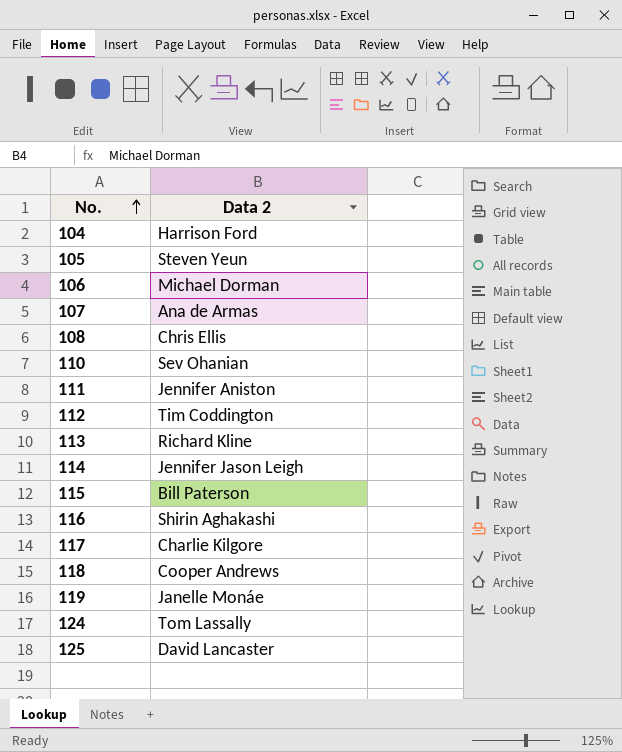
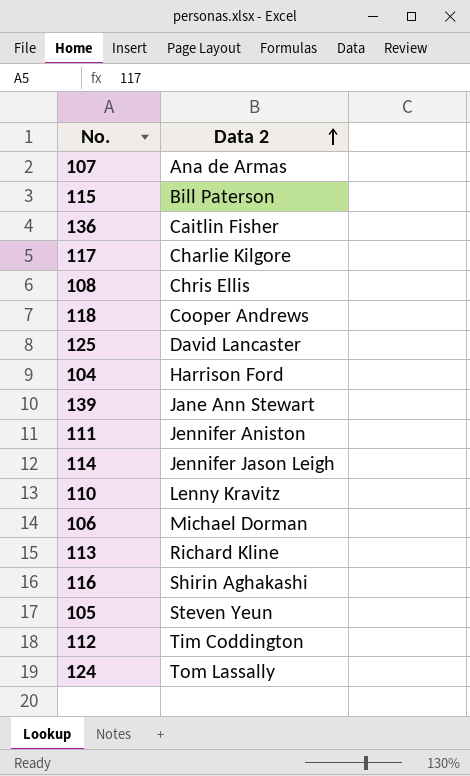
row order: No. ascending -> Data 2 ascending
row 119: Janelle Monáe -> none
row 136: none -> Caitlin Fisher
row 139: none -> Jane Ann Stewart
110 | Data 2: Sev Ohanian -> Lenny Kravitz

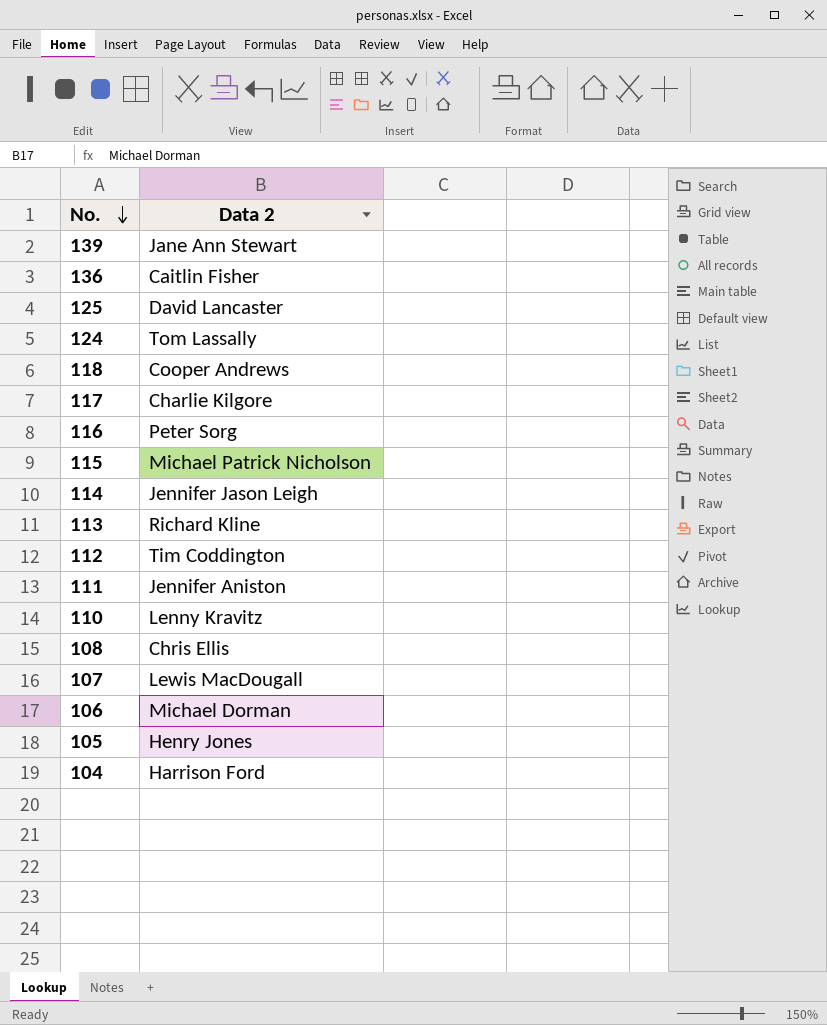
row order: Data 2 ascending -> No. descending
116 | Data 2: Shirin Aghakashi -> Peter Sorg
115 | Data 2: Bill Paterson -> Michael Patrick Nicholson
107 | Data 2: Ana de Armas -> Lewis MacDougall
105 | Data 2: Steven Yeun -> Henry Jones

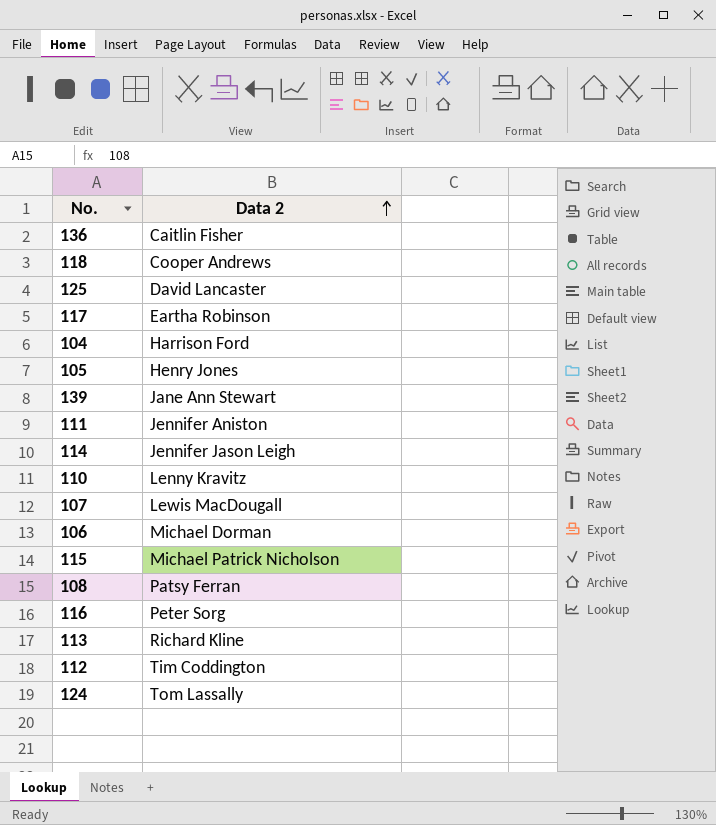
row order: No. descending -> Data 2 ascending
117 | Data 2: Charlie Kilgore -> Eartha Robinson
108 | Data 2: Chris Ellis -> Patsy Ferran

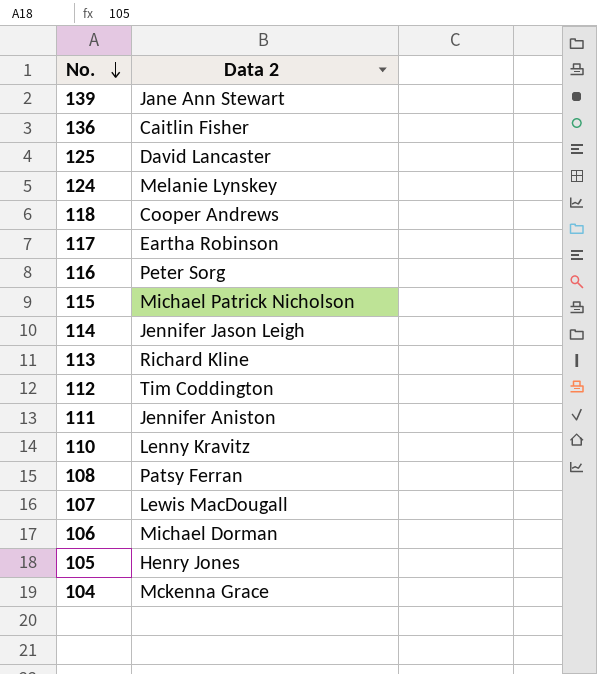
row order: Data 2 ascending -> No. descending
124 | Data 2: Tom Lassally -> Melanie Lynskey
104 | Data 2: Harrison Ford -> Mckenna Grace

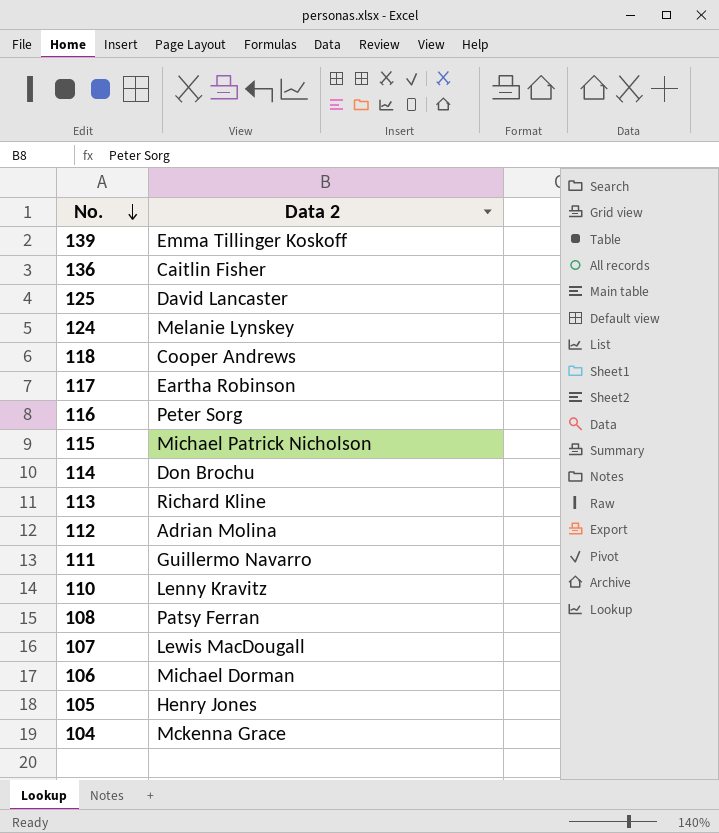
139 | Data 2: Jane Ann Stewart -> Emma Tillinger Koskoff
114 | Data 2: Jennifer Jason Leigh -> Don Brochu
112 | Data 2: Tim Coddington -> Adrian Molina
111 | Data 2: Jennifer Aniston -> Guillermo Navarro

